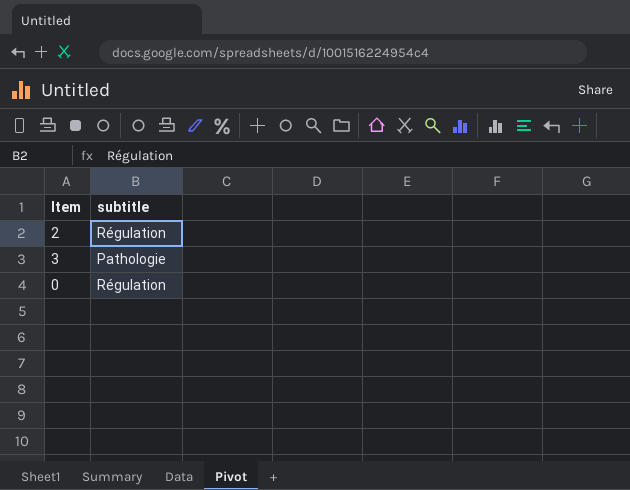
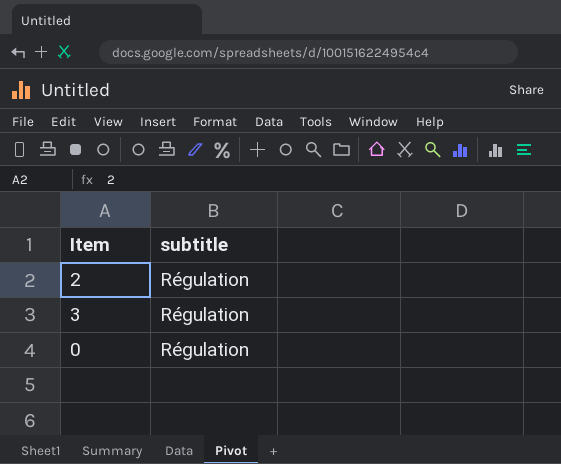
3 | subtitle: Pathologie -> Régulation

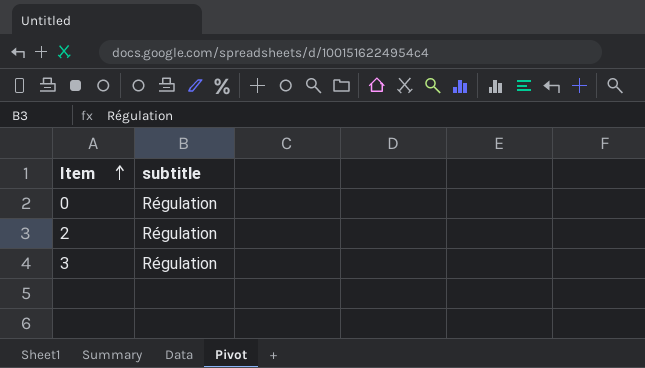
row order: none -> Item ascending

